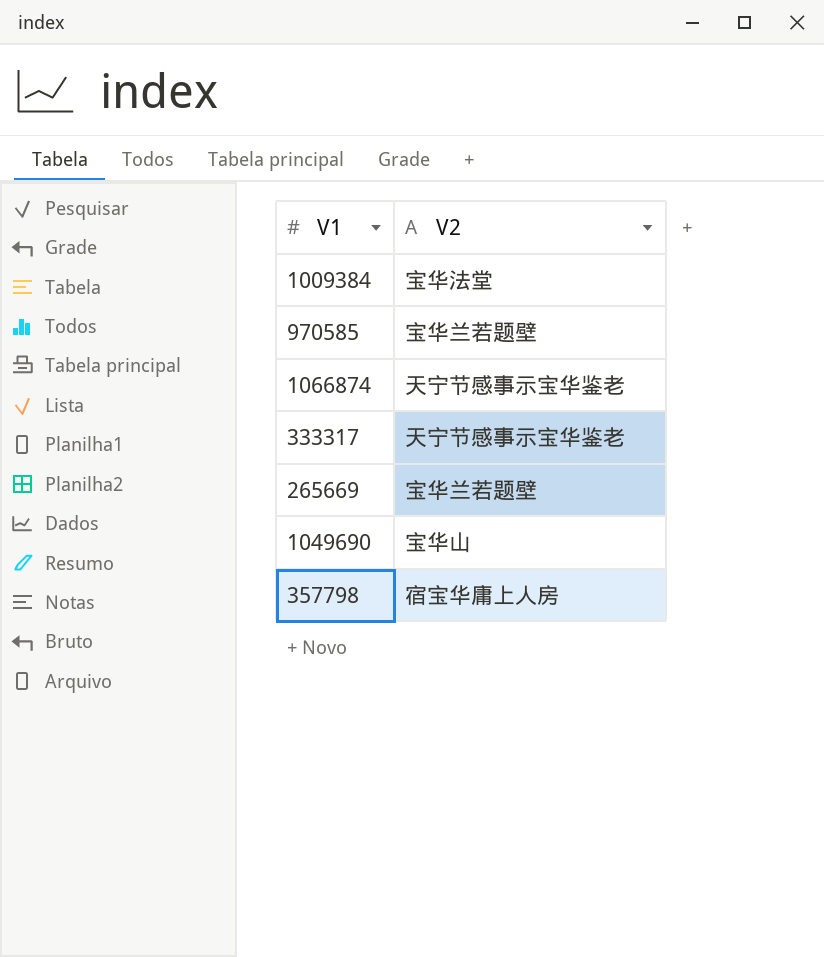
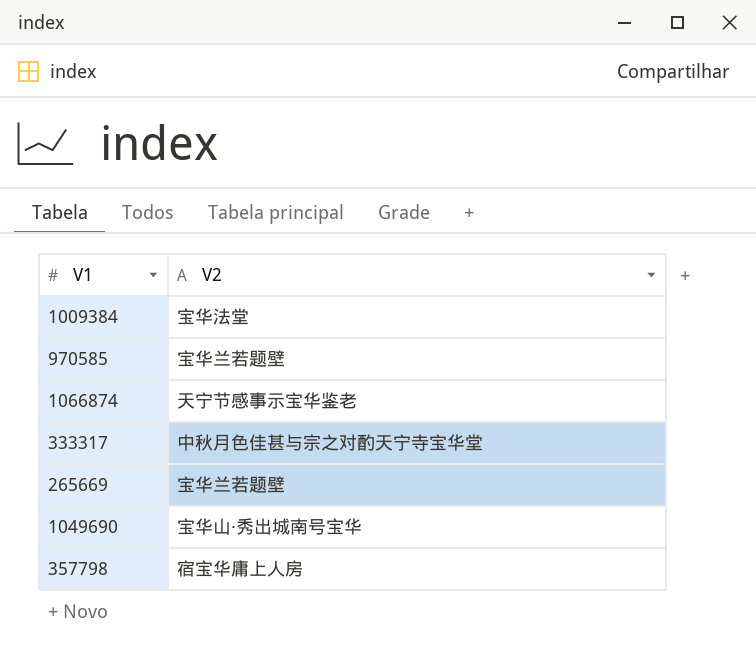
333317 | V2: 天宁节感事示宝华鉴老 -> 中秋月色佳甚与宗之对酌天宁寺宝华堂
1049690 | V2: 宝华山 -> 宝华山·秀出城南号宝华

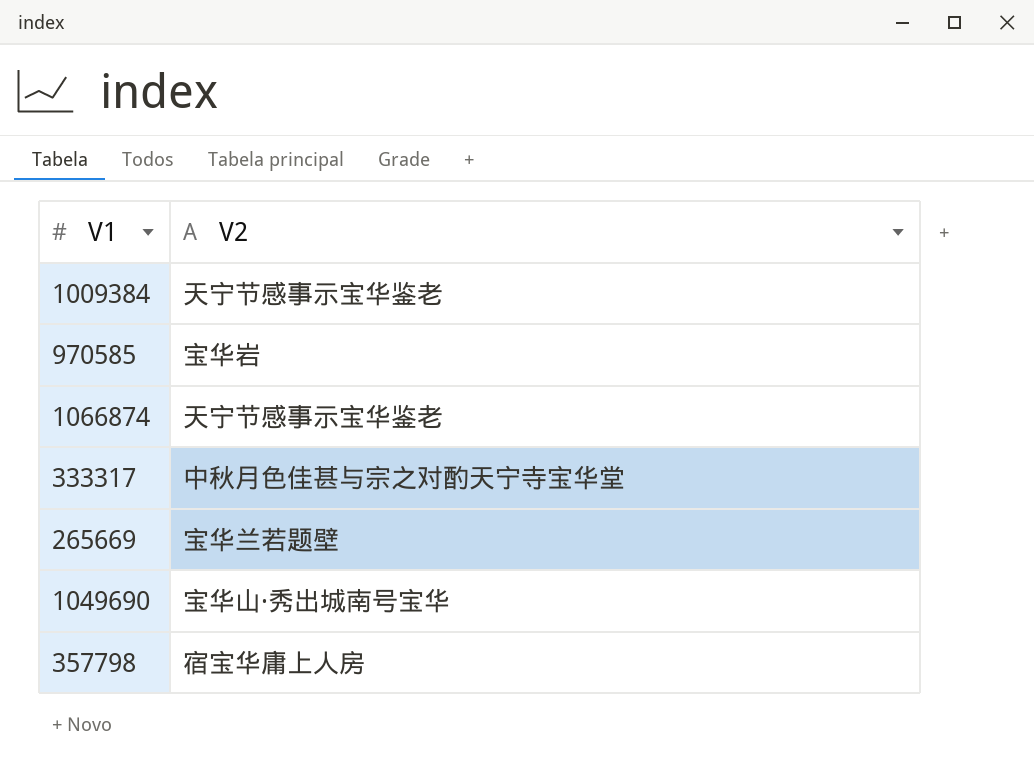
1009384 | V2: 宝华法堂 -> 天宁节感事示宝华鉴老
970585 | V2: 宝华兰若题壁 -> 宝华岩

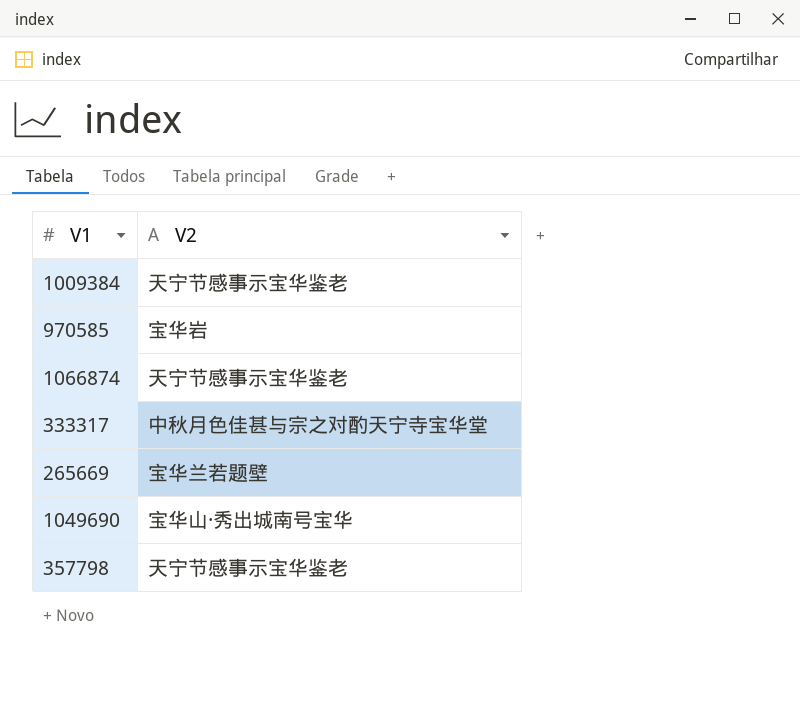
357798 | V2: 宿宝华庸上人房 -> 天宁节感事示宝华鉴老

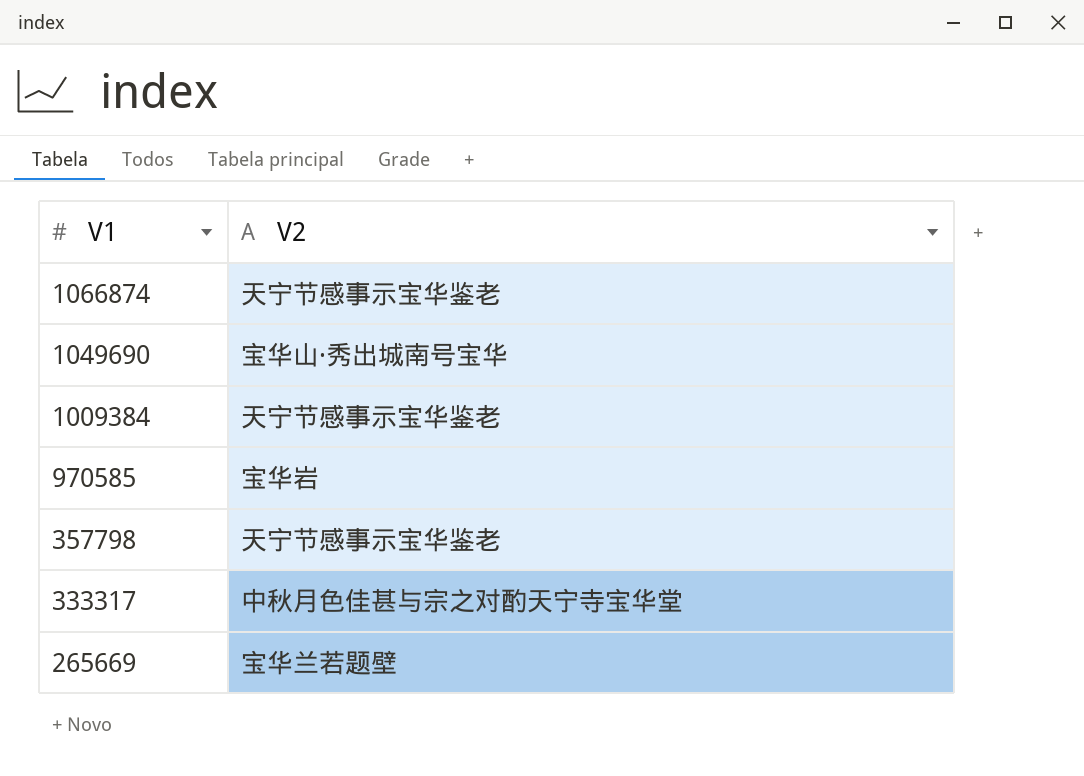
row order: none -> V1 descending

